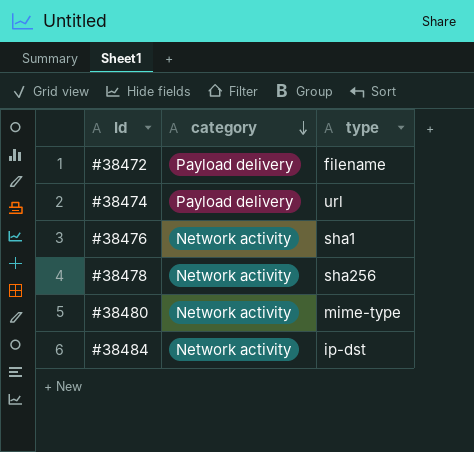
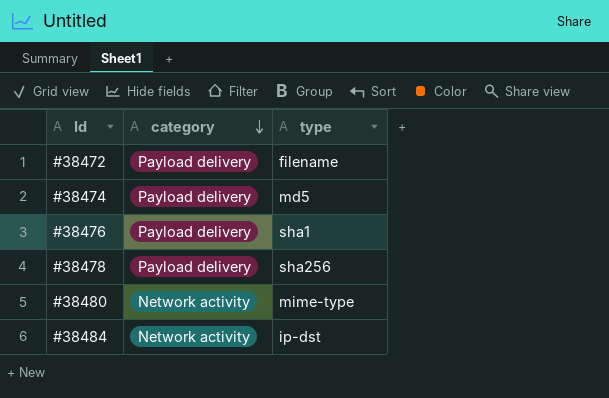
#38474 | type: url -> md5
#38476 | category: Network activity -> Payload delivery
#38478 | category: Network activity -> Payload delivery

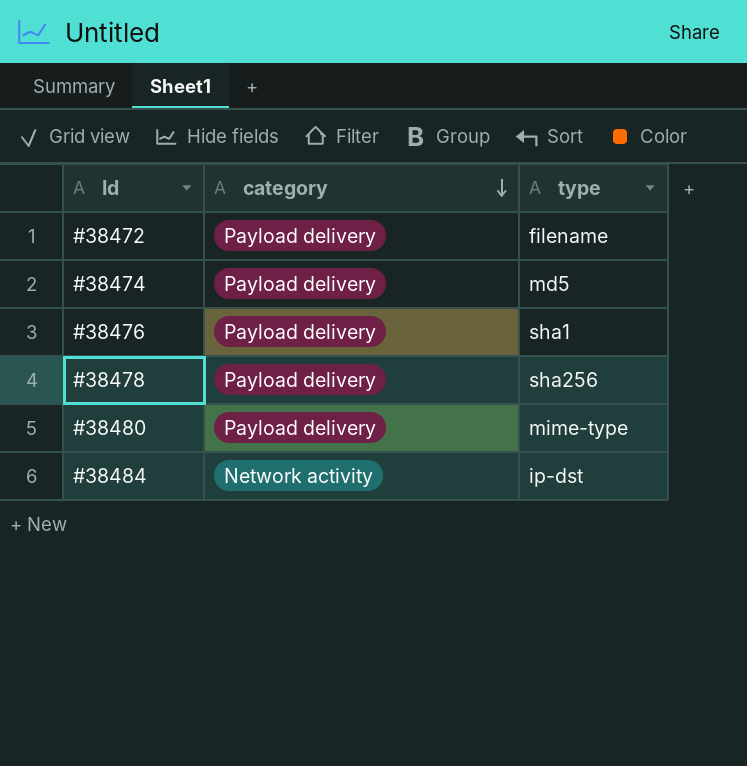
#38480 | category: Network activity -> Payload delivery

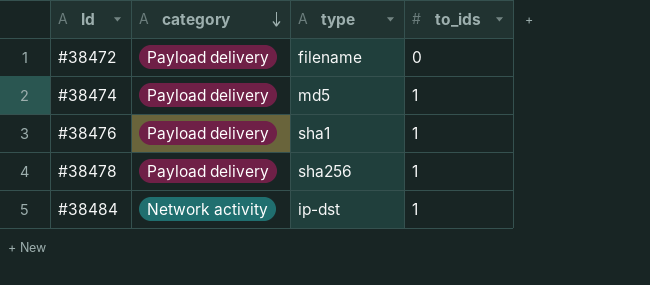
column to_ids | position: none -> 4
row #38480: Payload delivery | mime-type -> none

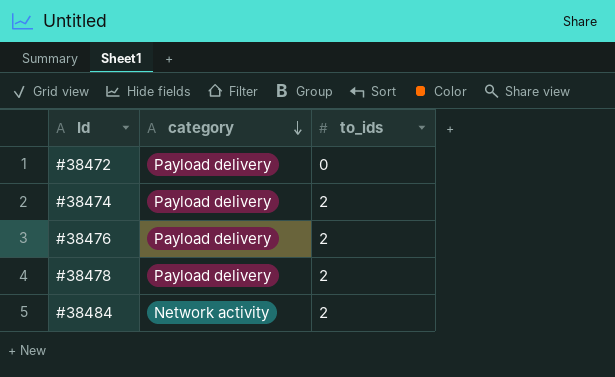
column type | position: 3 -> none
#38474 | to_ids: 1 -> 2
#38476 | to_ids: 1 -> 2
#38478 | to_ids: 1 -> 2
#38484 | to_ids: 1 -> 2

